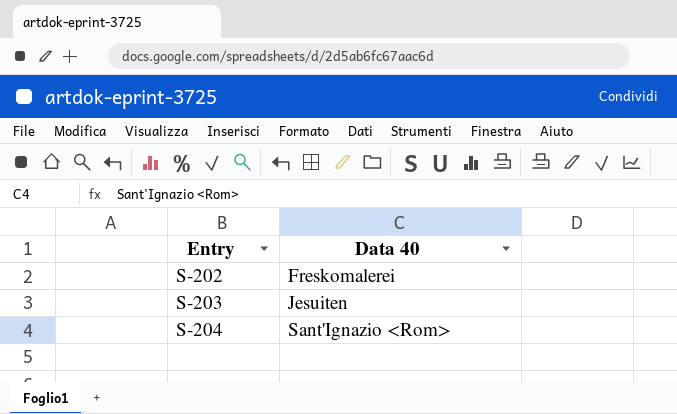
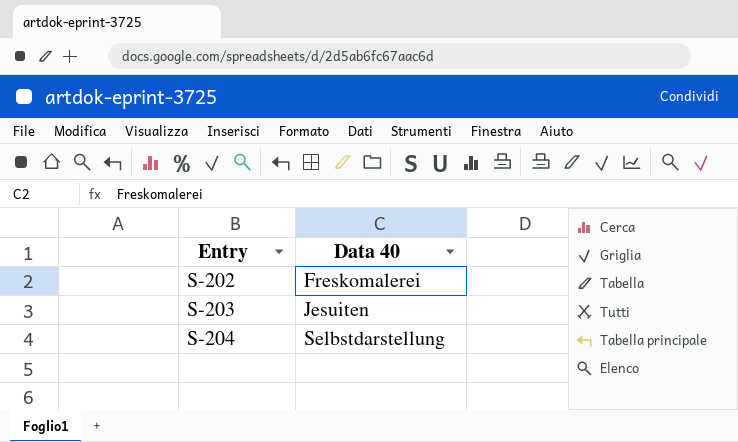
S-204 | Data 40: Sant'Ignazio <Rom> -> Selbstdarstellung

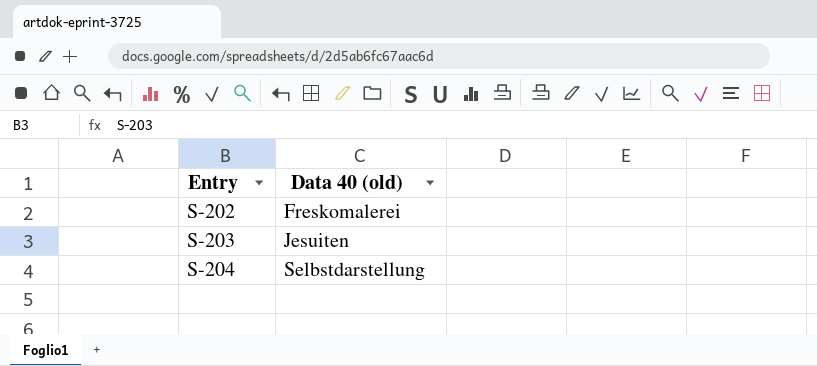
column name: Data 40 -> Data 40 (old)

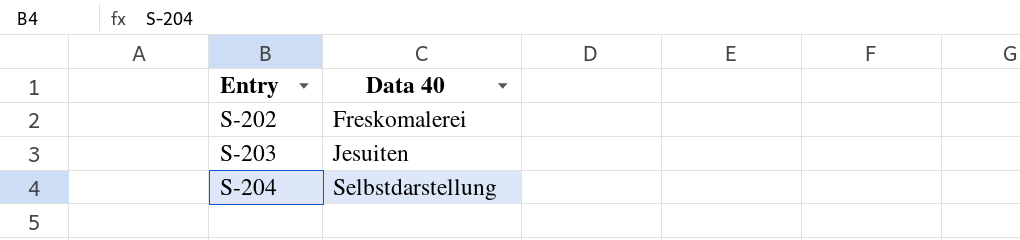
column name: Data 40 (old) -> Data 40

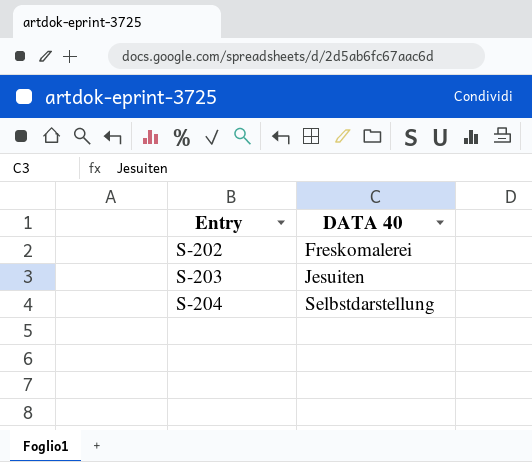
column name: Data 40 -> DATA 40

